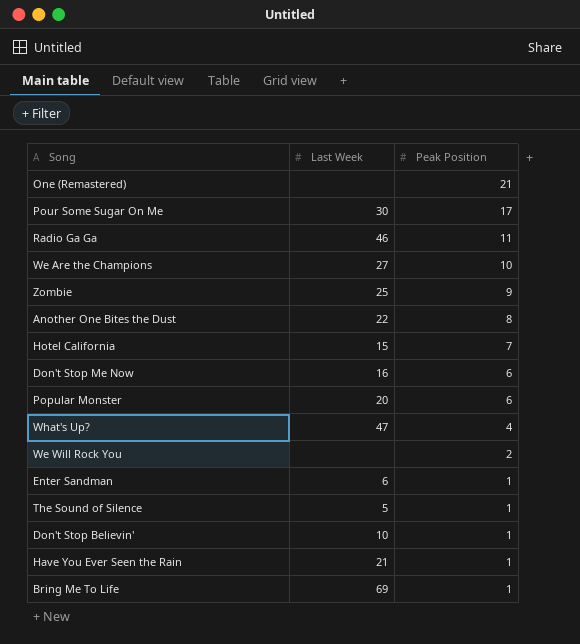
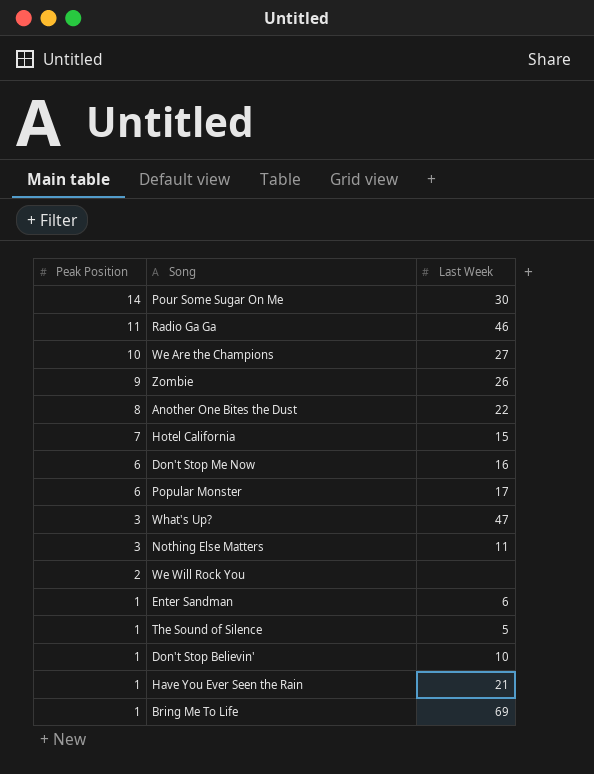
column Peak Position | position: 3 -> 1
row One (Remastered): none | 21 -> none
Pour Some Sugar On Me | Peak Position: 17 -> 14
Zombie | Last Week: 25 -> 26
Popular Monster | Last Week: 20 -> 17
What's Up? | Peak Position: 4 -> 3
row Nothing Else Matters: none -> 3 | 11

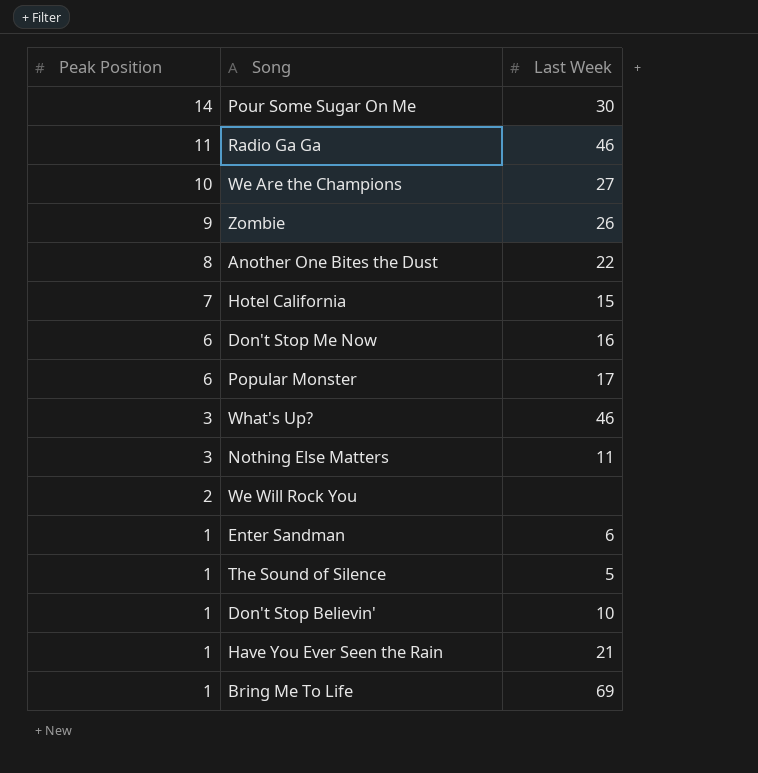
What's Up? | Last Week: 47 -> 46

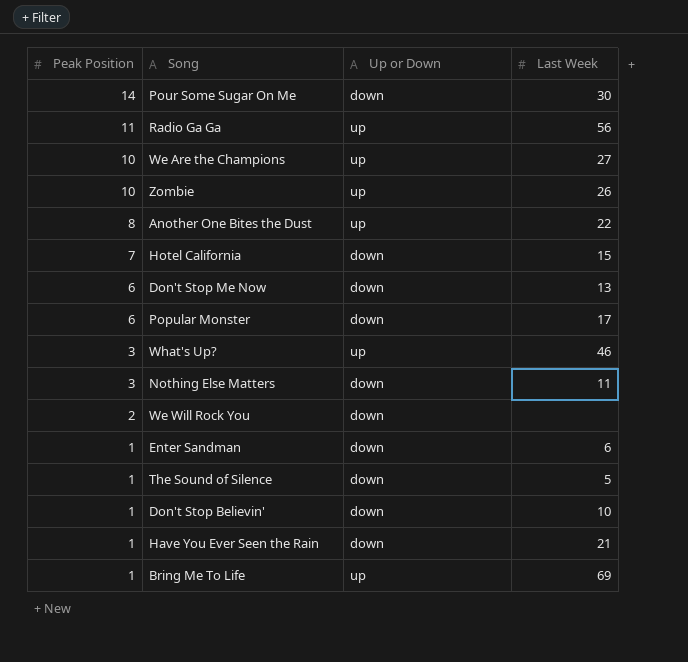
column Up or Down | position: none -> 3
Radio Ga Ga | Last Week: 46 -> 56
Zombie | Peak Position: 9 -> 10
Don't Stop Me Now | Last Week: 16 -> 13

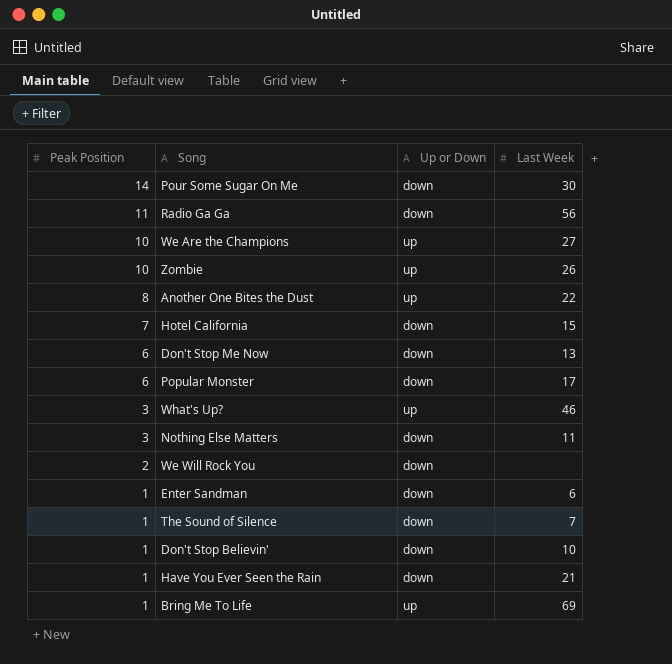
Radio Ga Ga | Up or Down: up -> down
The Sound of Silence | Last Week: 5 -> 7

